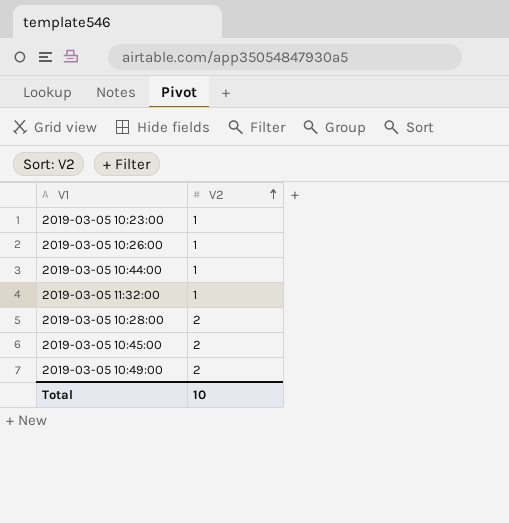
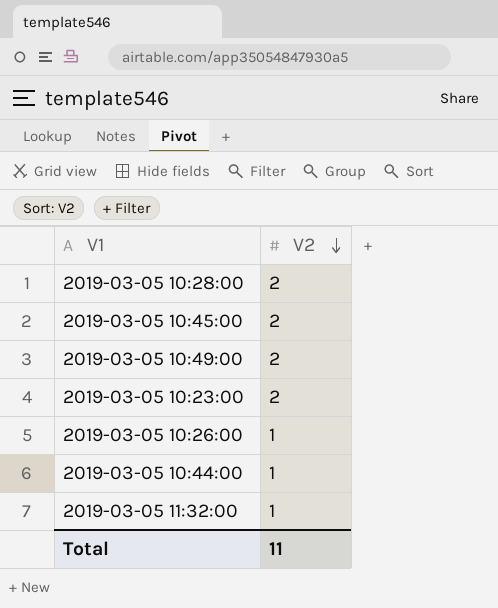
row order: V2 ascending -> V2 descending
2019-03-05 10:23:00 | V2: 1 -> 2
Total | V2: 10 -> 11

